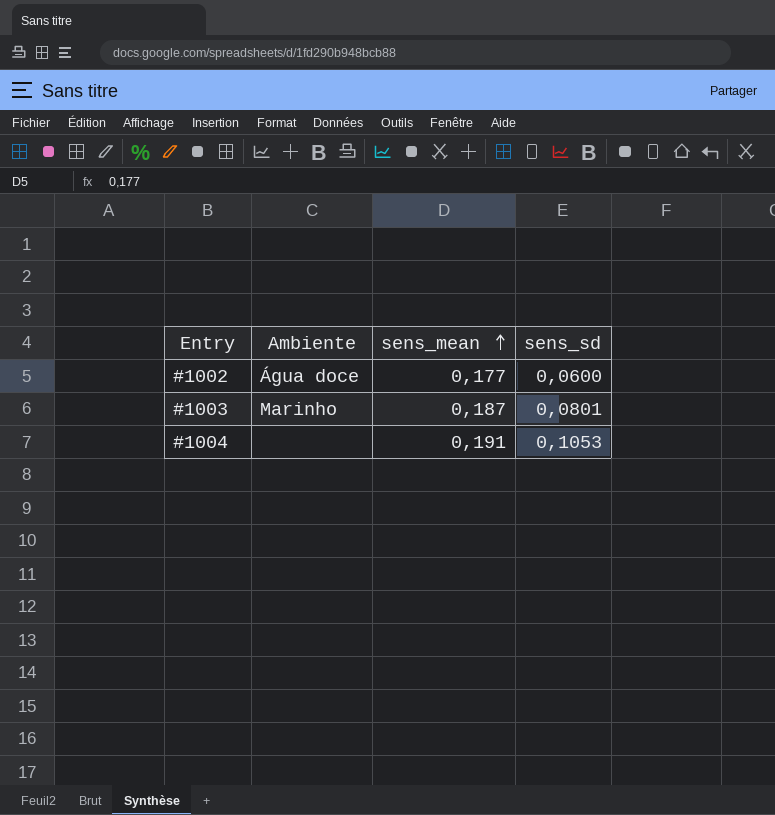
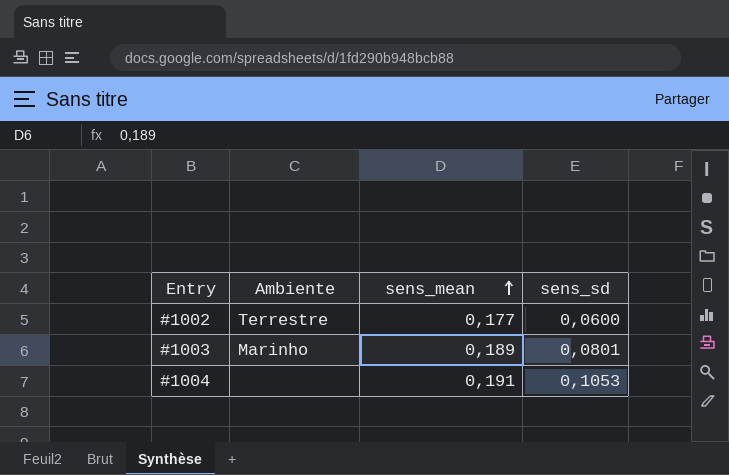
#1002 | Ambiente: Água doce -> Terrestre
#1003 | sens_mean: 0,187 -> 0,189

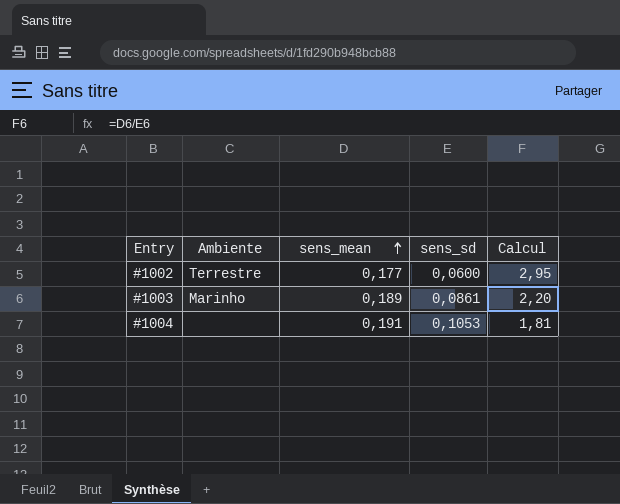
column Calcul | formula: none -> [sens_mean] / [sens_sd]
#1003 | sens_sd: 0,0801 -> 0,0861

